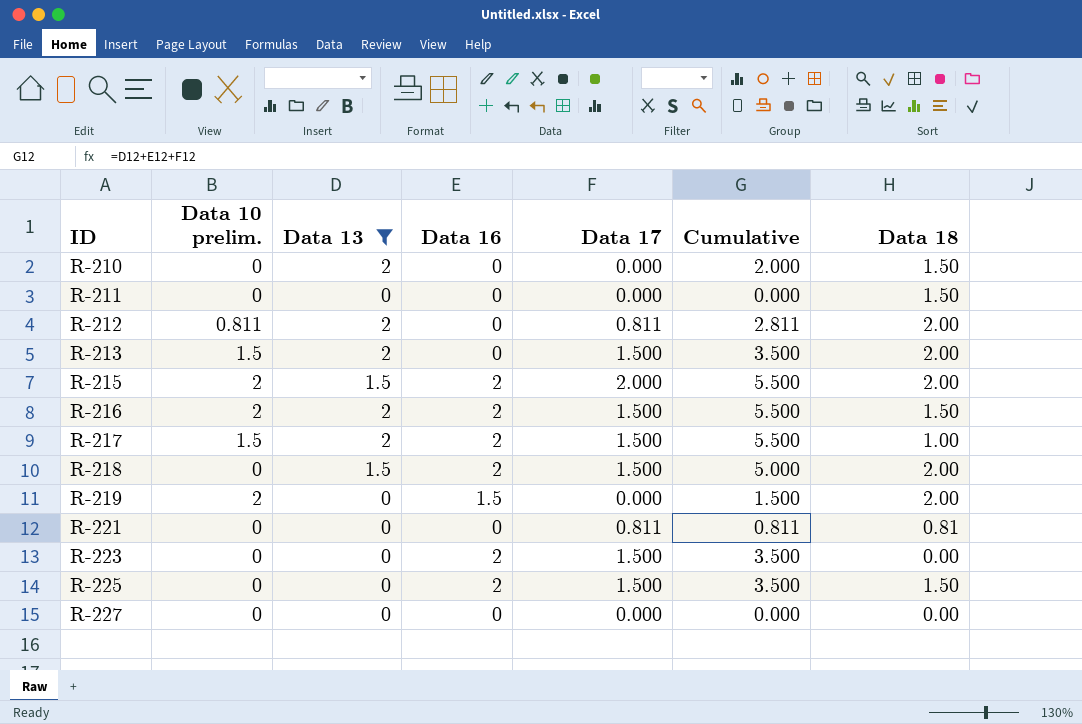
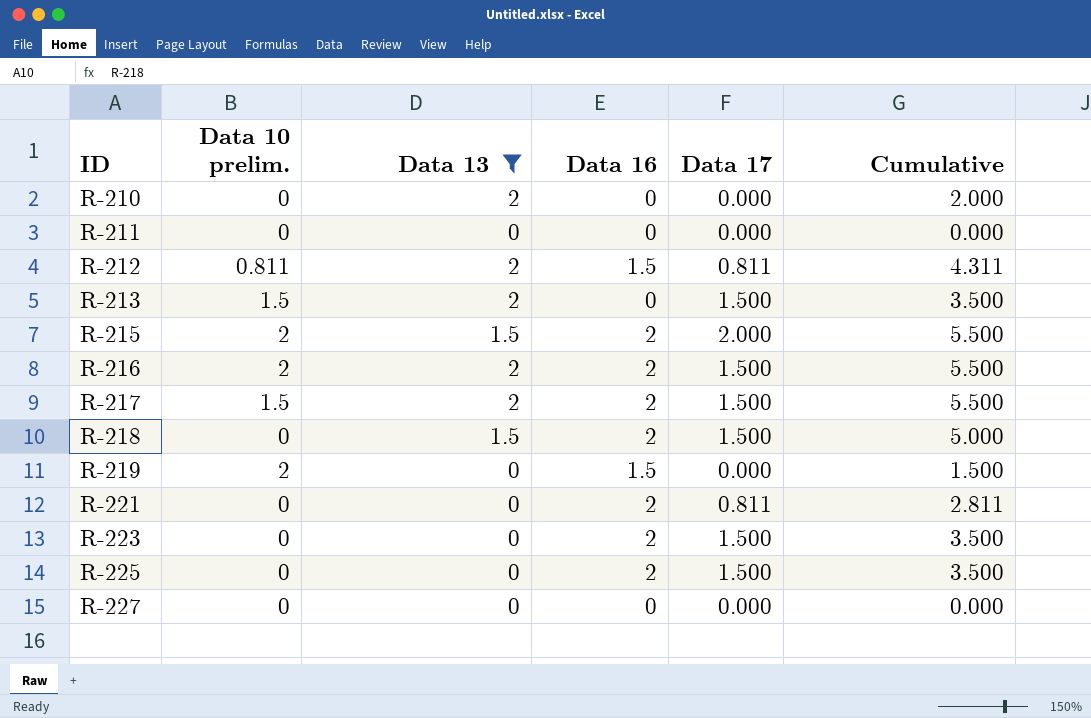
column Data 18 | position: 7 -> none
R-212 | Data 16: 0 -> 1.5
R-212 | Cumulative: 2.811 -> 4.311
R-221 | Data 16: 0 -> 2
R-221 | Cumulative: 0.811 -> 2.811

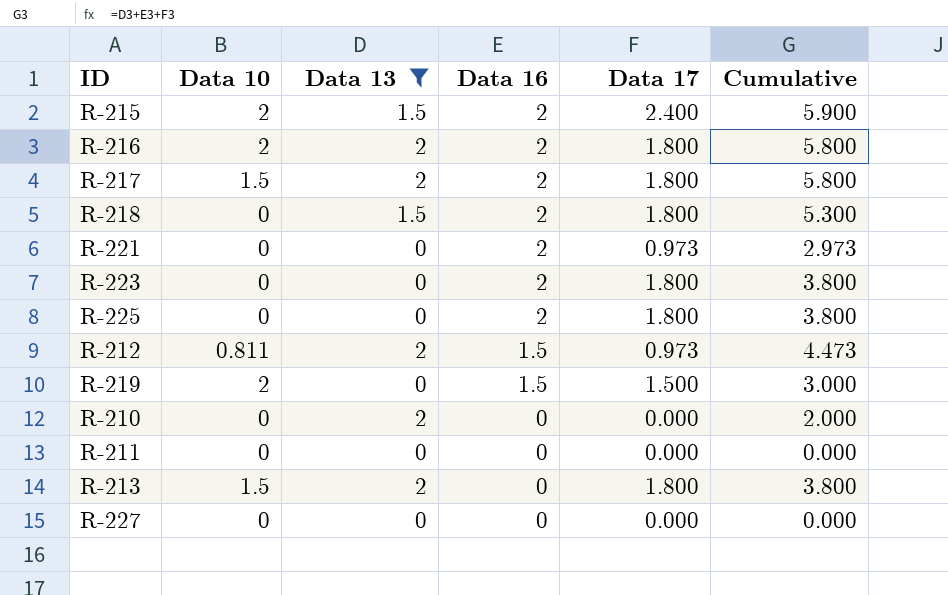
row order: ID ascending -> Data 16 descending
column name: Data 10 prelim. -> Data 10
R-215 | Data 17: 2.000 -> 2.400
R-215 | Cumulative: 5.500 -> 5.900
R-216 | Data 17: 1.500 -> 1.800
R-216 | Cumulative: 5.500 -> 5.800
R-217 | Data 17: 1.500 -> 1.800
R-217 | Cumulative: 5.500 -> 5.800
R-218 | Data 17: 1.500 -> 1.800
R-218 | Cumulative: 5.000 -> 5.300
R-221 | Data 17: 0.811 -> 0.973
R-221 | Cumulative: 2.811 -> 2.973
R-223 | Data 17: 1.500 -> 1.800
R-223 | Cumulative: 3.500 -> 3.800
R-225 | Data 17: 1.500 -> 1.800
R-225 | Cumulative: 3.500 -> 3.800
R-212 | Data 17: 0.811 -> 0.973
R-212 | Cumulative: 4.311 -> 4.473
R-219 | Data 17: 0.000 -> 1.500
R-219 | Cumulative: 1.500 -> 3.000
R-213 | Data 17: 1.500 -> 1.800
R-213 | Cumulative: 3.500 -> 3.800

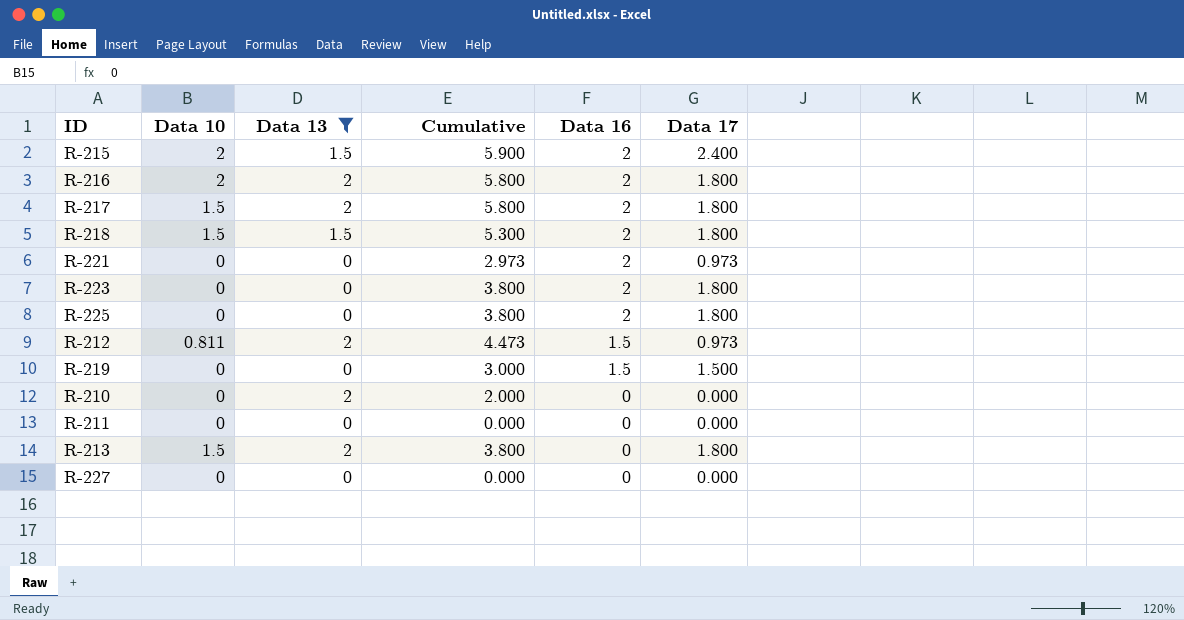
column Cumulative | position: 6 -> 4
R-218 | Data 10: 0 -> 1.5
R-219 | Data 10: 2 -> 0

